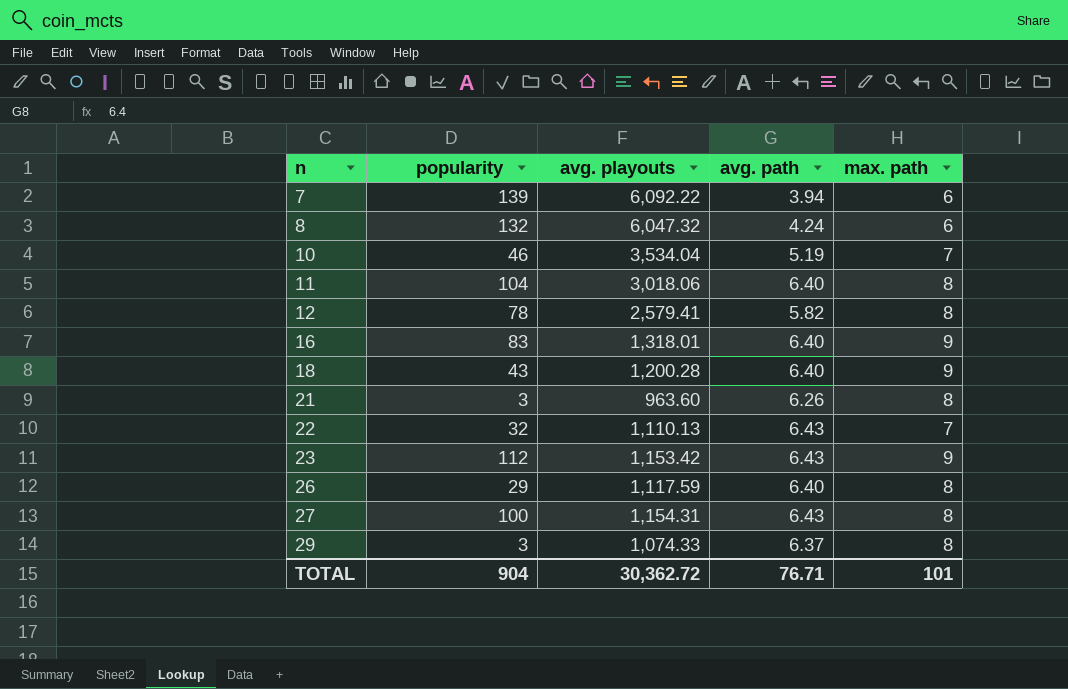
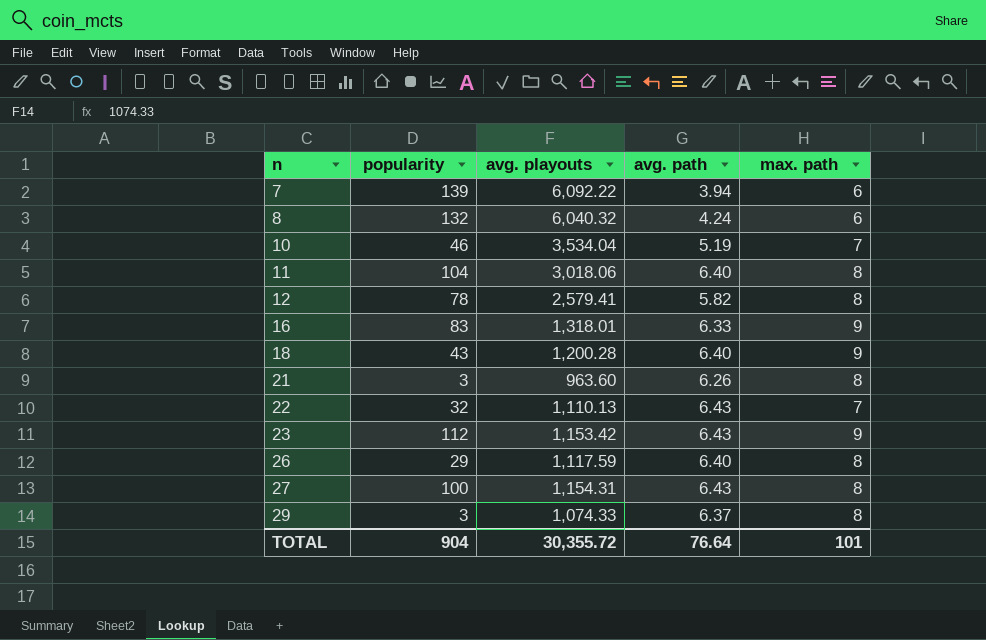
8 | avg. playouts: 6,047.32 -> 6,040.32
16 | avg. path: 6.40 -> 6.33
TOTAL | avg. playouts: 30,362.72 -> 30,355.72
TOTAL | avg. path: 76.71 -> 76.64

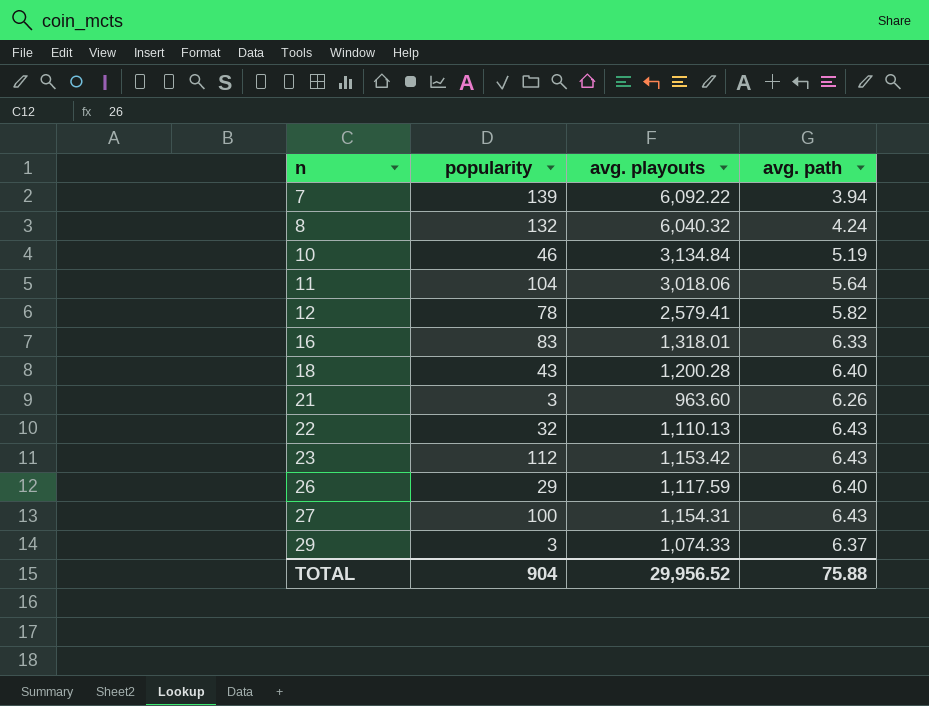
column max. path | position: 5 -> none
10 | avg. playouts: 3,534.04 -> 3,134.84
11 | avg. path: 6.40 -> 5.64
TOTAL | avg. playouts: 30,355.72 -> 29,956.52
TOTAL | avg. path: 76.64 -> 75.88

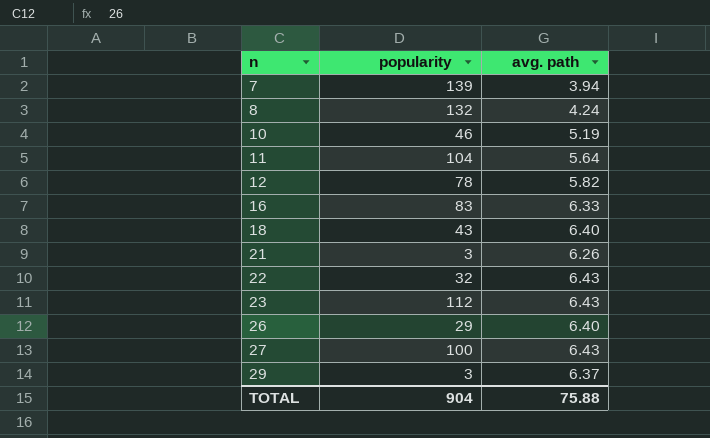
column avg. playouts | position: 3 -> none

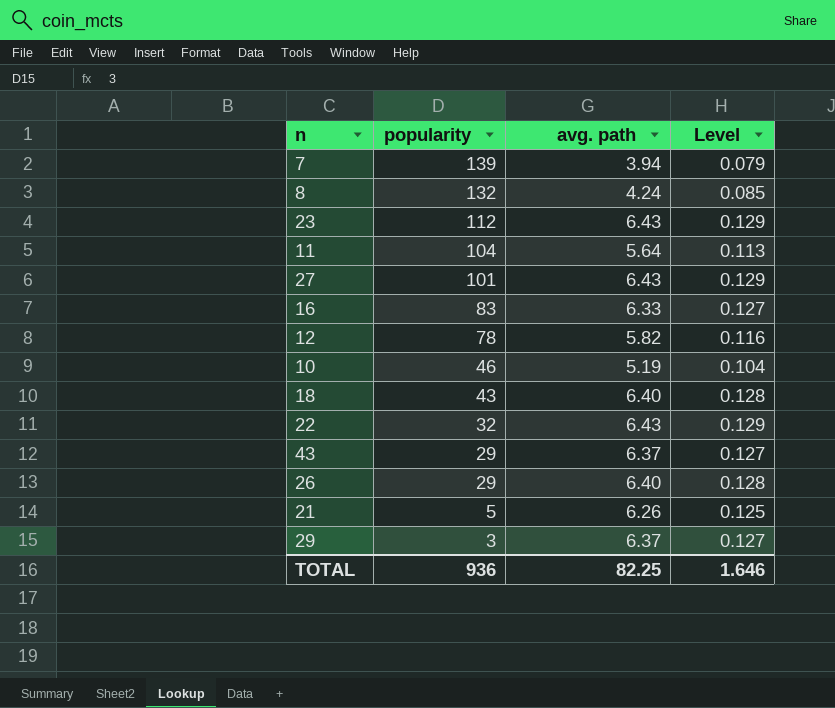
row order: n ascending -> popularity descending
column Level | formula: none -> [avg. path] * 0.02
27 | popularity: 100 -> 101
row 43: none -> 29 | 6.37 | 0.127
21 | popularity: 3 -> 5
TOTAL | popularity: 904 -> 936
TOTAL | avg. path: 75.88 -> 82.25

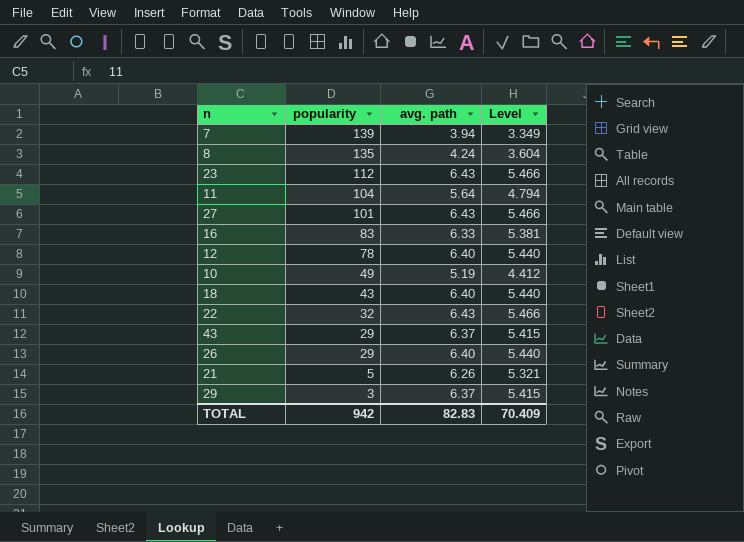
column Level | formula: [avg. path] * 0.02 -> [avg. path] * 0.85
8 | popularity: 132 -> 135
12 | avg. path: 5.82 -> 6.40
10 | popularity: 46 -> 49
TOTAL | popularity: 936 -> 942
TOTAL | avg. path: 82.25 -> 82.83
TOTAL | Level: 1.646 -> 70.409

